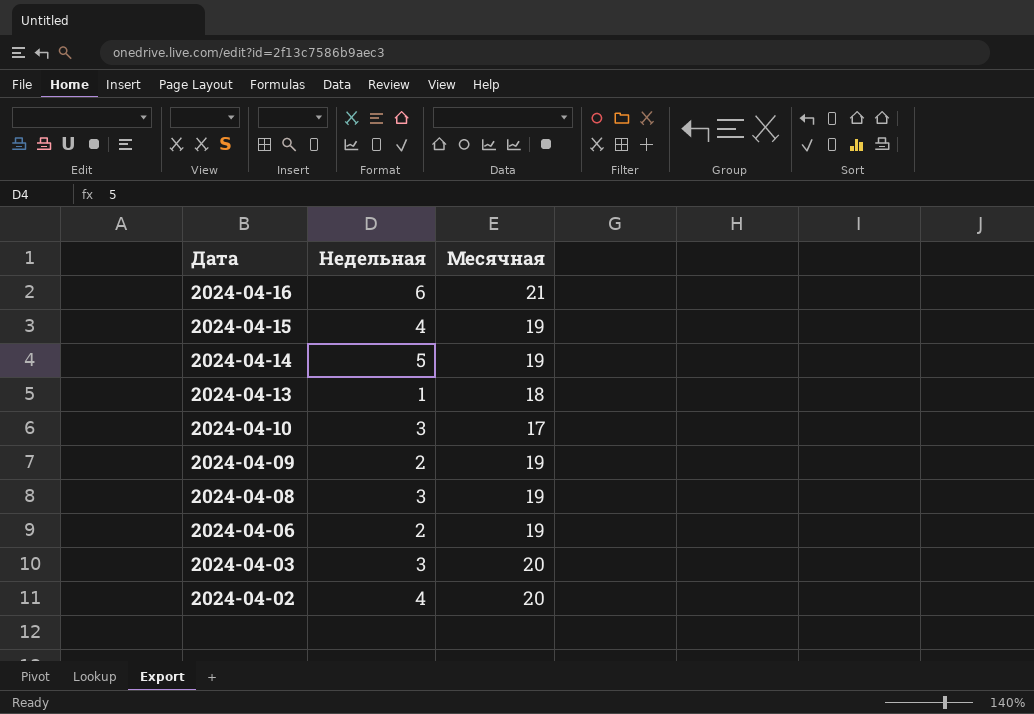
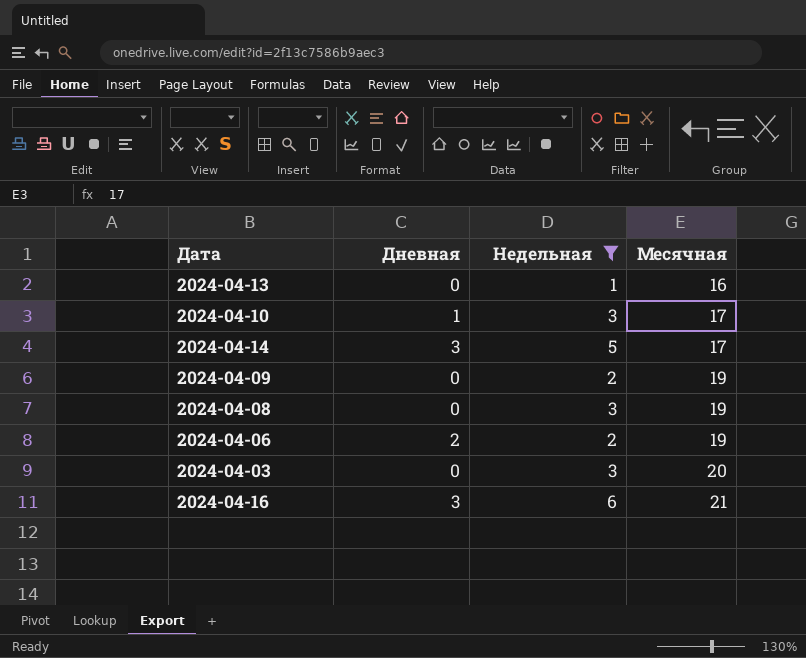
filter: none -> Недельная != 4
row order: Дата descending -> Месячная ascending
column Дневная | position: none -> 2
2024-04-13 | Месячная: 18 -> 16
2024-04-14 | Месячная: 19 -> 17

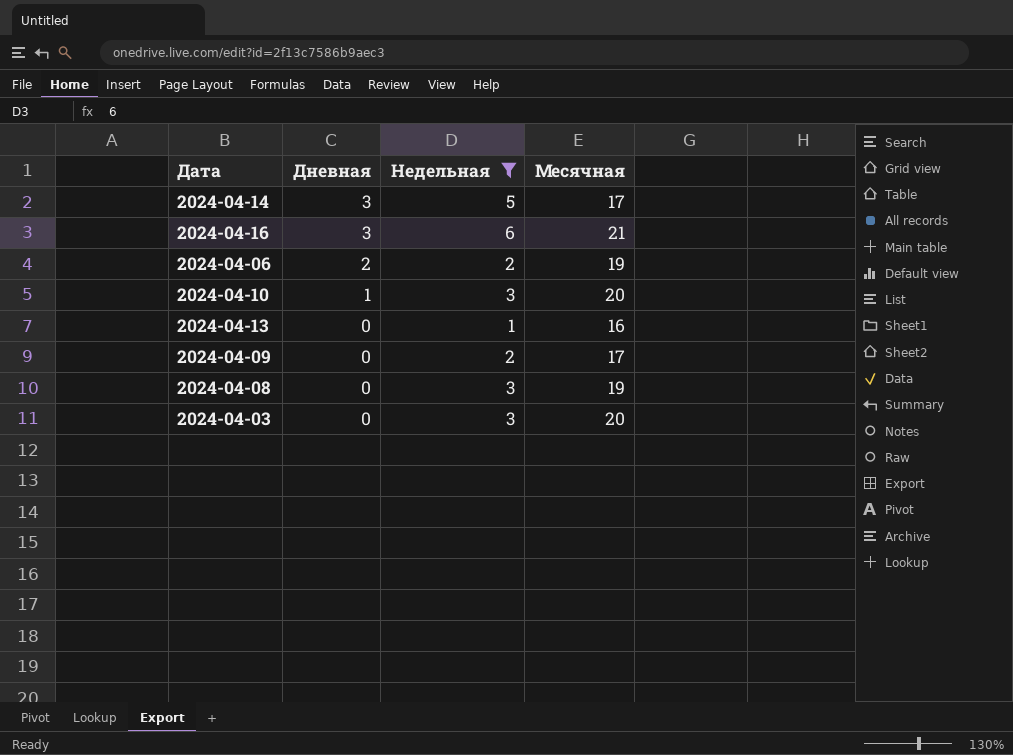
row order: Месячная ascending -> Дневная descending
2024-04-10 | Месячная: 17 -> 20
2024-04-09 | Месячная: 19 -> 17

